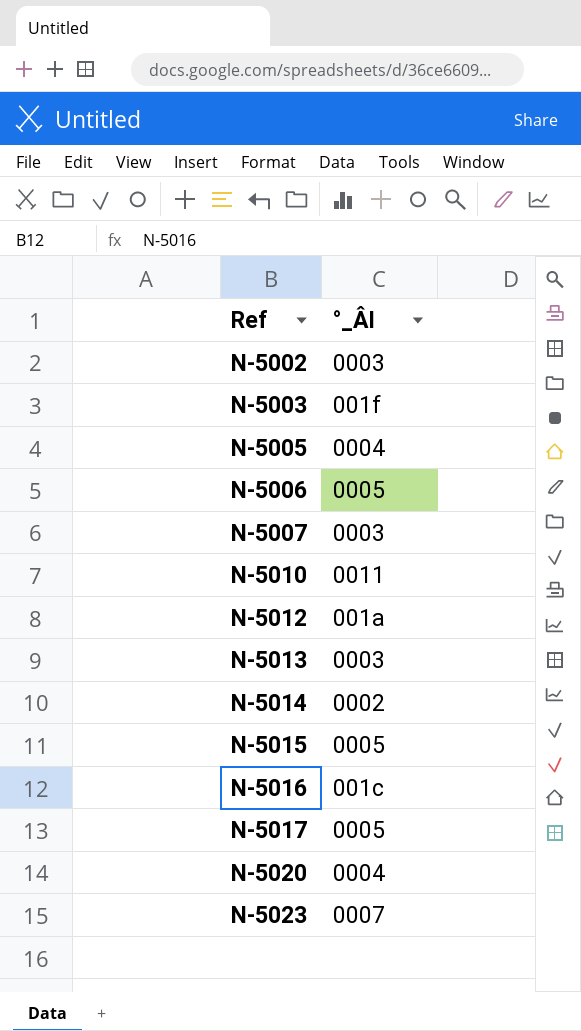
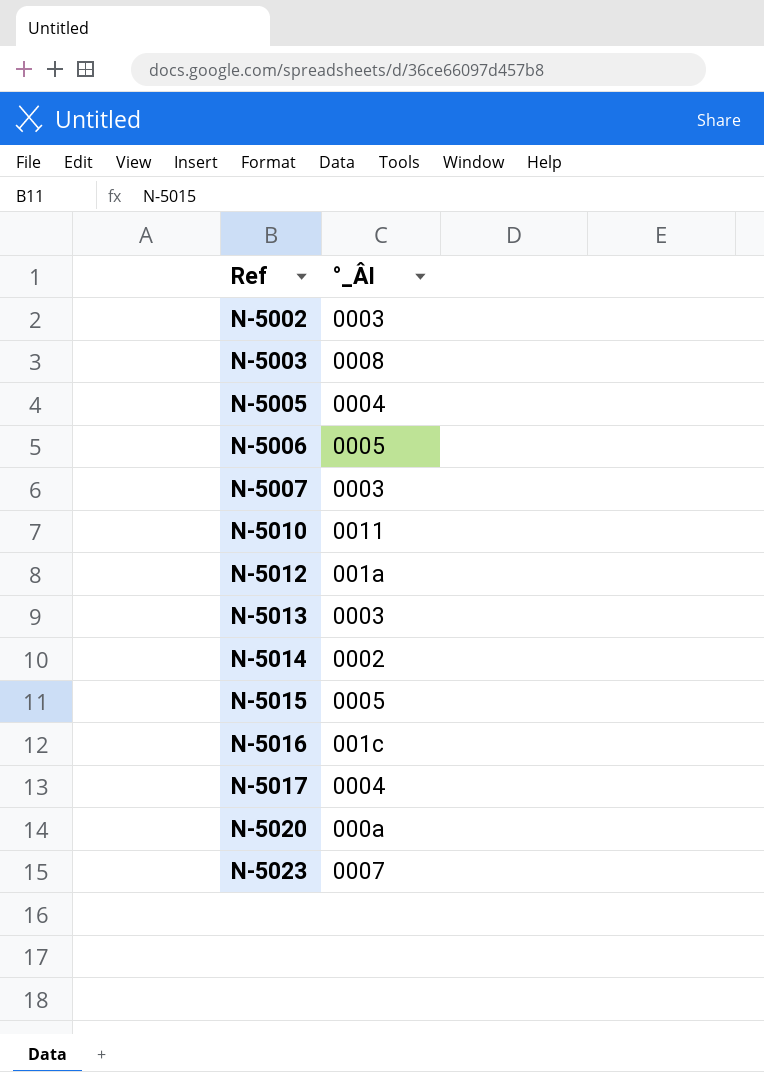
N-5003 | °_ÂI: 001f -> 0008
N-5017 | °_ÂI: 0005 -> 0004
N-5020 | °_ÂI: 0004 -> 000a

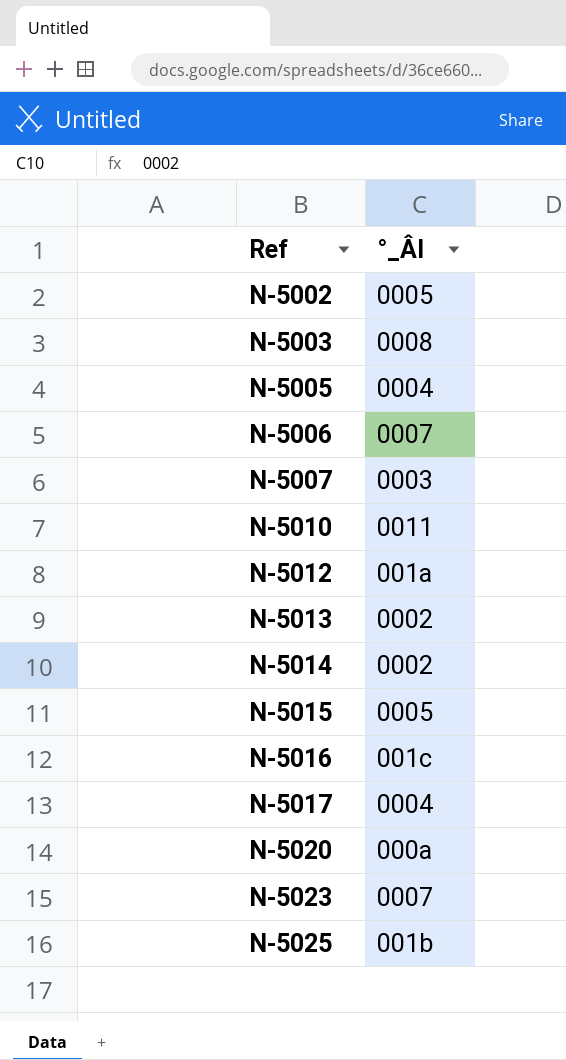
N-5002 | °_ÂI: 0003 -> 0005
N-5006 | °_ÂI: 0005 -> 0007
N-5013 | °_ÂI: 0003 -> 0002
row N-5025: none -> 001b

